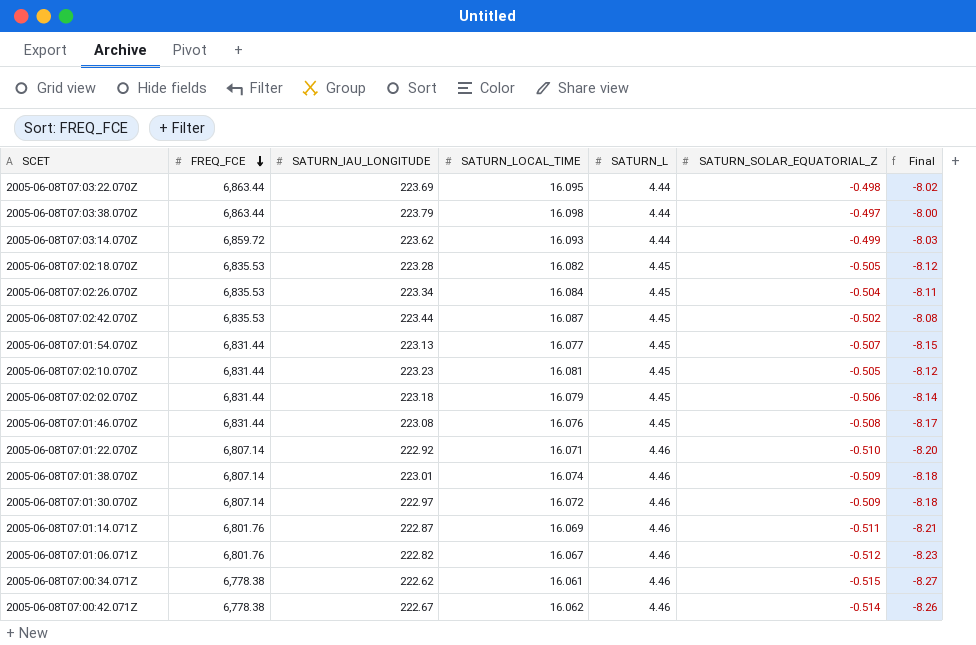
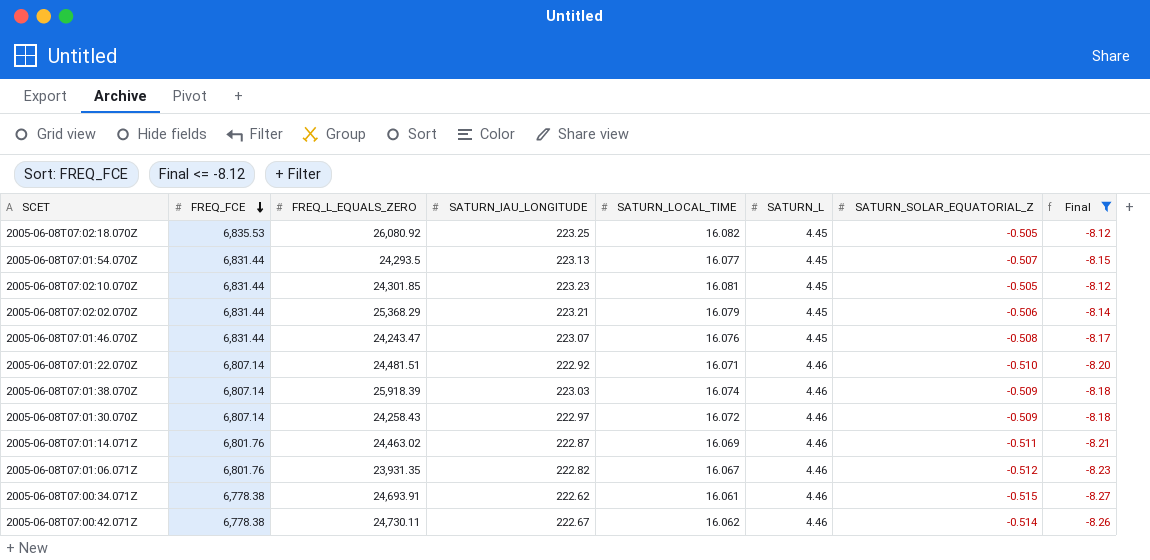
filter: none -> Final <= -8.12
column FREQ_L_EQUALS_ZERO | position: none -> 3
2005-06-08T07:02:18.070Z | SATURN_IAU_LONGITUDE: 223.28 -> 223.25
2005-06-08T07:02:02.070Z | SATURN_IAU_LONGITUDE: 223.18 -> 223.21
2005-06-08T07:01:46.070Z | SATURN_IAU_LONGITUDE: 223.08 -> 223.07
2005-06-08T07:01:38.070Z | SATURN_IAU_LONGITUDE: 223.01 -> 223.03

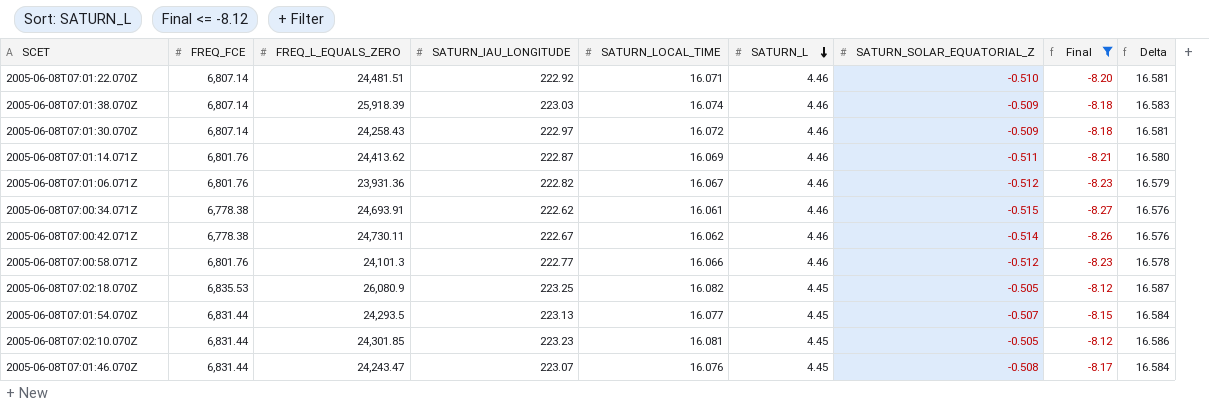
row order: FREQ_FCE descending -> SATURN_L descending
column Delta | formula: none -> [SATURN_LOCAL_TIME] - [SATURN_SOLAR_EQUATORIAL_Z]
row 2005-06-08T07:02:02.070Z: 6,831.44 | 25,368.29 | 223.21 | 16.079 | 4.45 | -0.506 | -8.14 -> none
2005-06-08T07:01:14.071Z | FREQ_L_EQUALS_ZERO: 24,463.02 -> 24,413.62
2005-06-08T07:01:06.071Z | FREQ_L_EQUALS_ZERO: 23,931.35 -> 23,931.36
row 2005-06-08T07:00:58.071Z: none -> 6,801.76 | 24,101.3 | 222.77 | 16.066 | 4.46 | -0.512 | -8.23 | 16.578
2005-06-08T07:02:18.070Z | FREQ_L_EQUALS_ZERO: 26,080.92 -> 26,080.9

